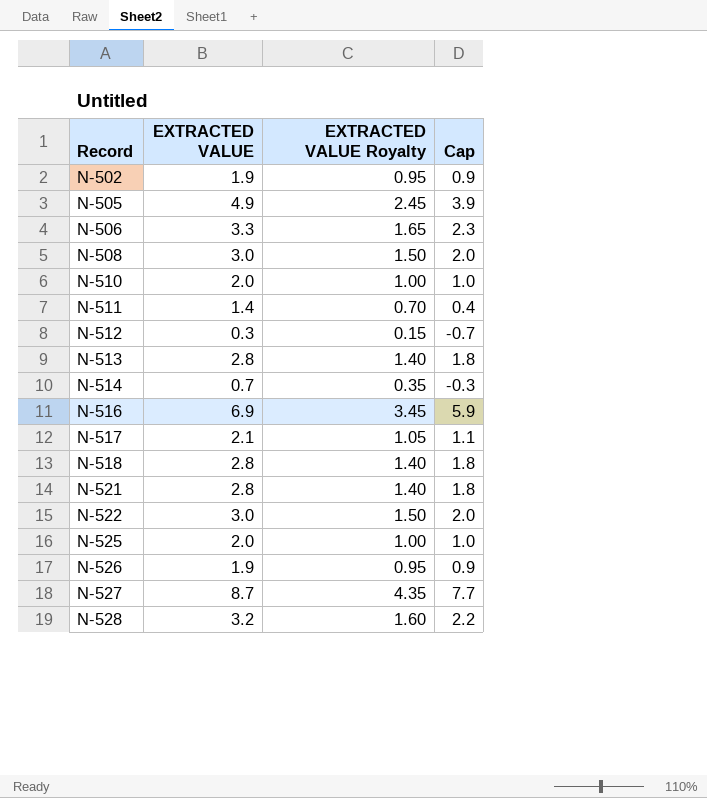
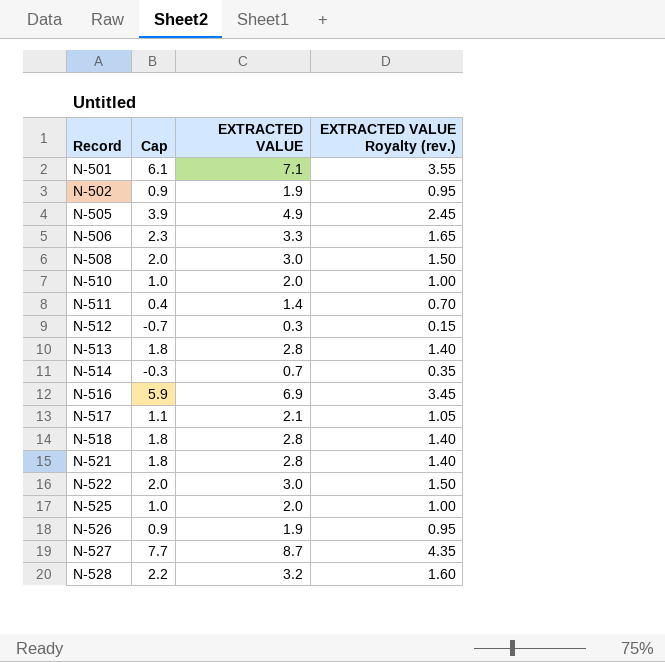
column Cap | position: 4 -> 2
column name: EXTRACTED VALUE Royalty -> EXTRACTED VALUE Royalty (rev.)
row N-501: none -> 6.1 | 7.1 | 3.55

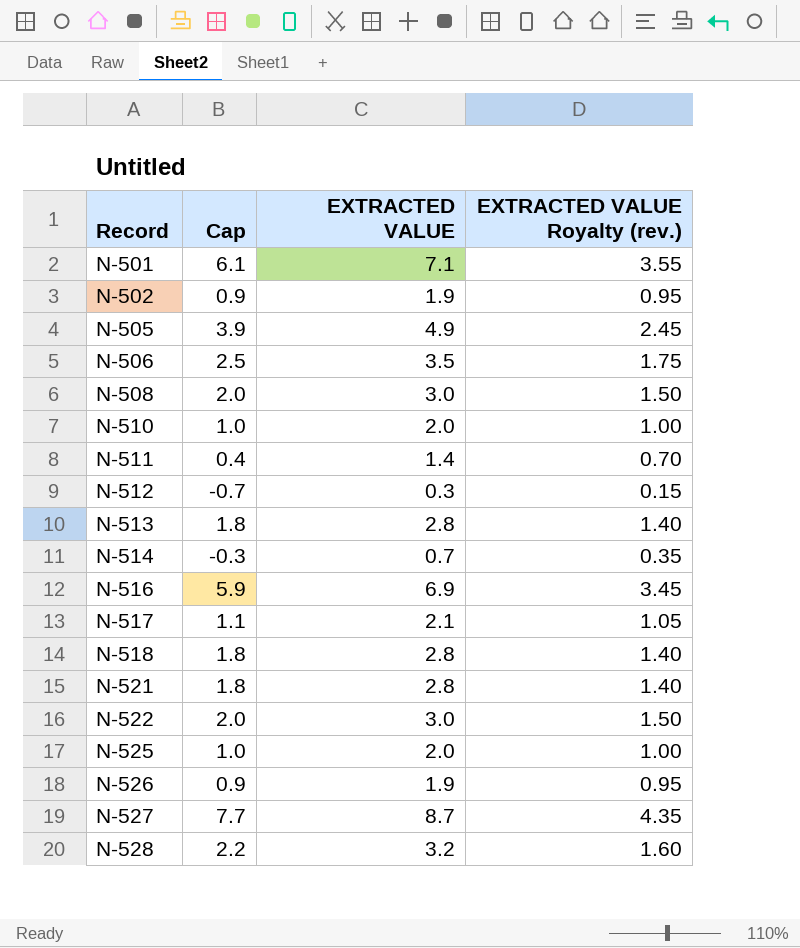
N-506 | Cap: 2.3 -> 2.5
N-506 | EXTRACTED VALUE: 3.3 -> 3.5
N-506 | EXTRACTED VALUE Royalty (rev.): 1.65 -> 1.75

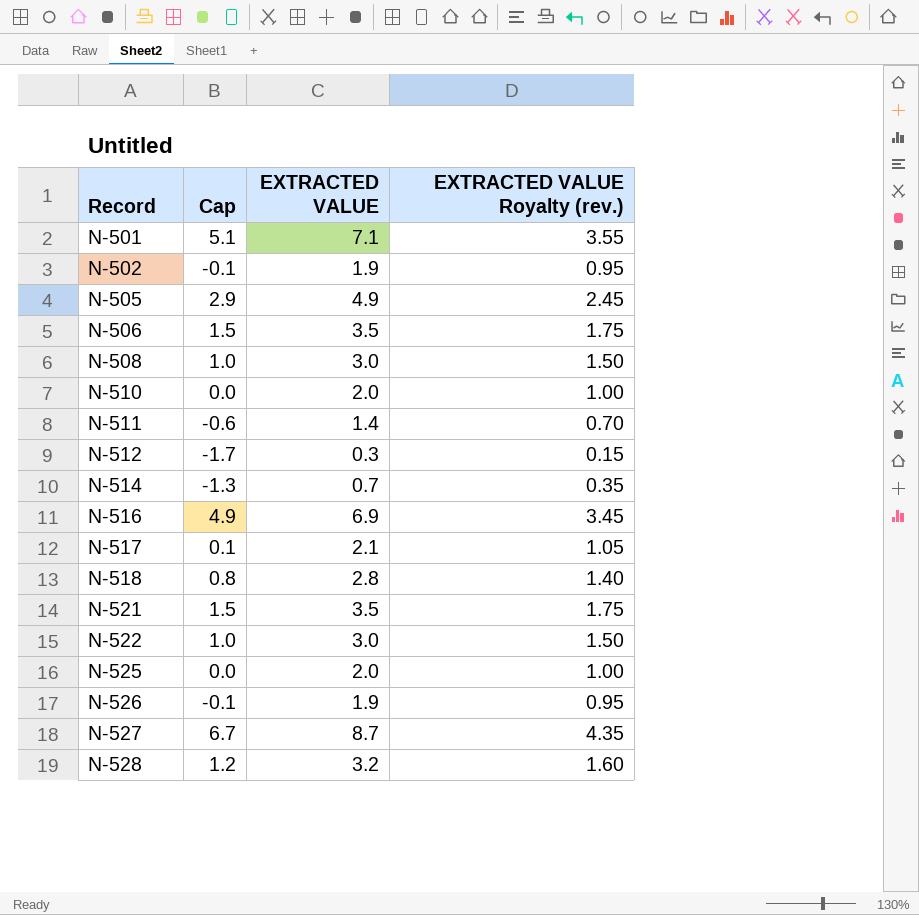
column Cap | formula: [EXTRACTED VALUE] - 1 -> [EXTRACTED VALUE] - 2
row N-513: 1.8 | 2.8 | 1.40 -> none
N-521 | EXTRACTED VALUE: 2.8 -> 3.5
N-521 | EXTRACTED VALUE Royalty (rev.): 1.40 -> 1.75

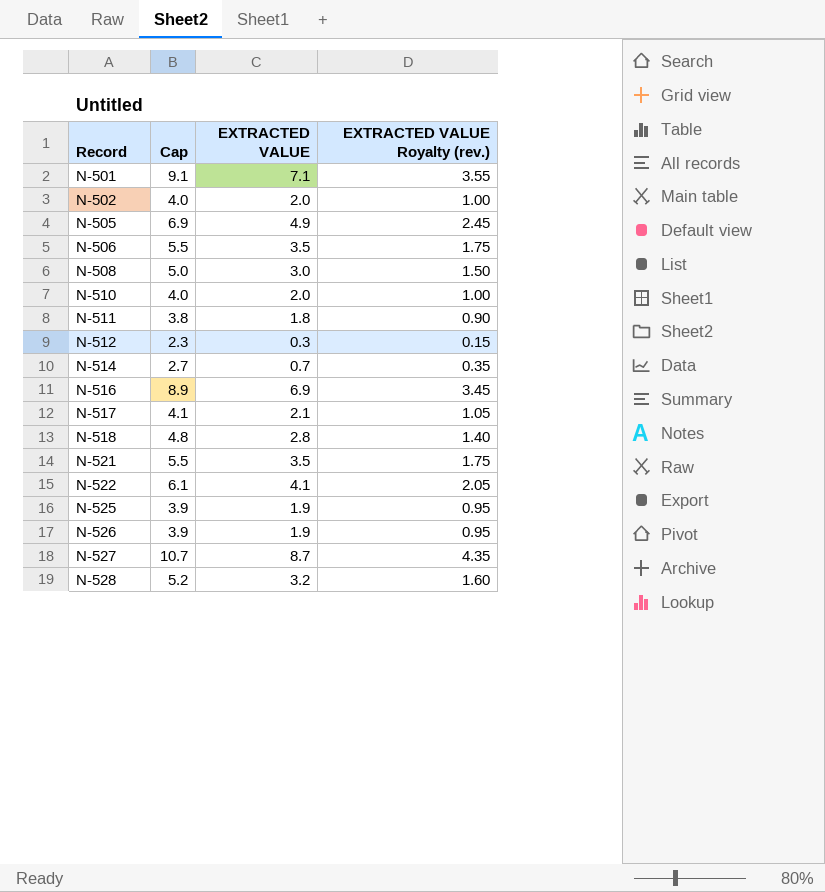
column Cap | formula: [EXTRACTED VALUE] - 2 -> [EXTRACTED VALUE] + 2
N-502 | EXTRACTED VALUE: 1.9 -> 2.0
N-502 | EXTRACTED VALUE Royalty (rev.): 0.95 -> 1.00
N-511 | EXTRACTED VALUE: 1.4 -> 1.8
N-511 | EXTRACTED VALUE Royalty (rev.): 0.70 -> 0.90
N-522 | EXTRACTED VALUE: 3.0 -> 4.1
N-522 | EXTRACTED VALUE Royalty (rev.): 1.50 -> 2.05
N-525 | EXTRACTED VALUE: 2.0 -> 1.9
N-525 | EXTRACTED VALUE Royalty (rev.): 1.00 -> 0.95

